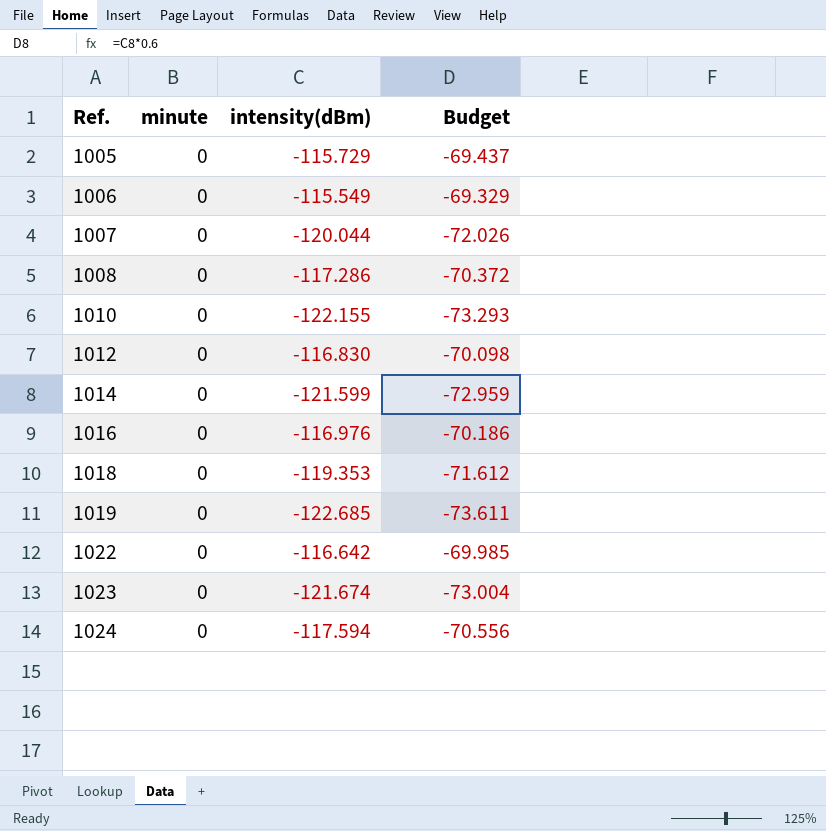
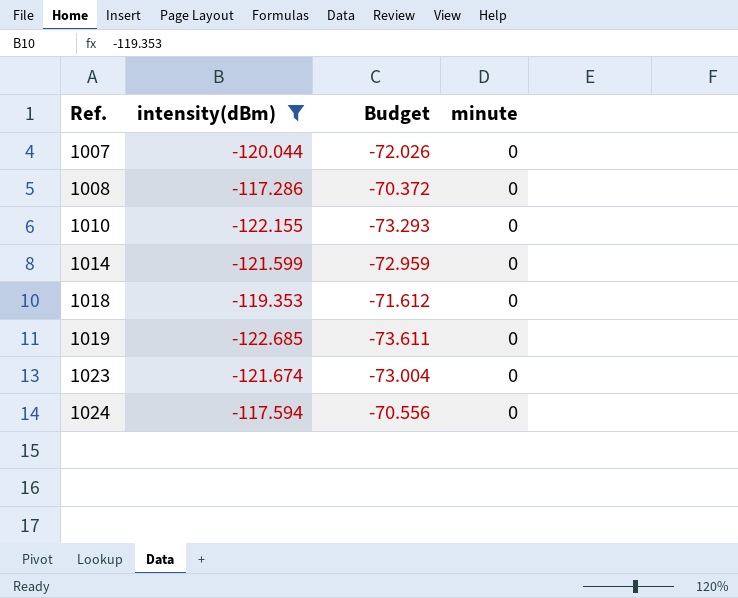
filter: none -> intensity(dBm) <= -117.286
column minute | position: 2 -> 4

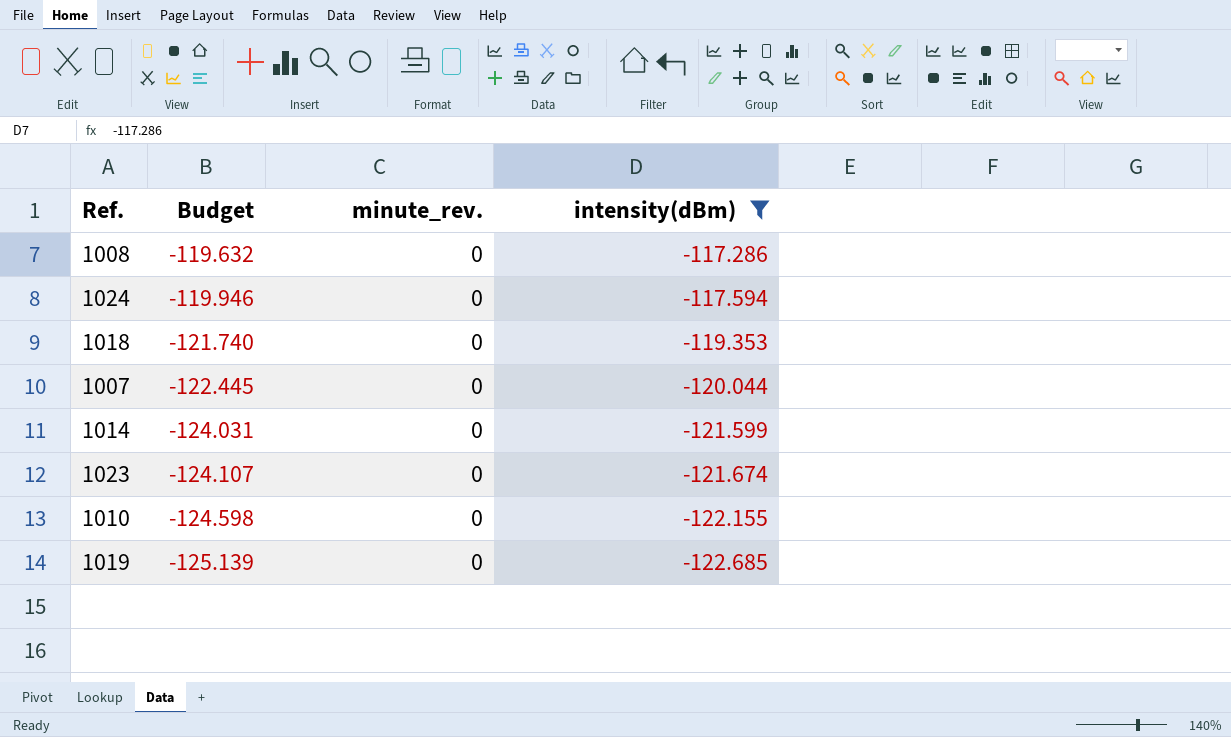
row order: Ref. ascending -> Budget descending
column Budget | formula: [intensity(dBm)] * 0.6 -> [intensity(dBm)] * 1.02
column name: minute -> minute_rev.
column intensity(dBm) | position: 2 -> 4

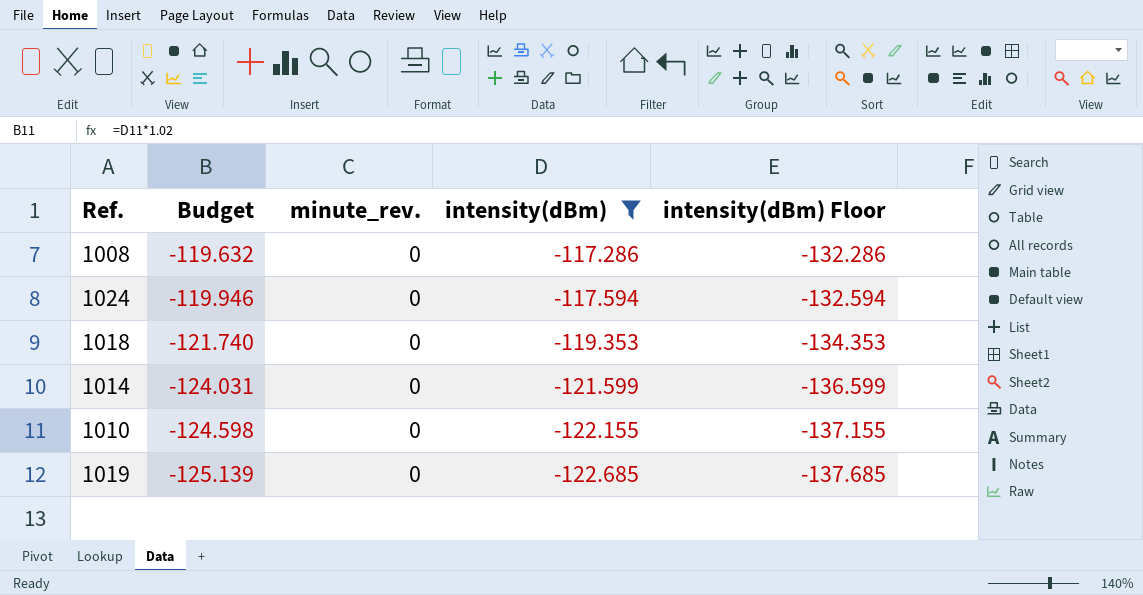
column intensity(dBm) Floor | formula: none -> [intensity(dBm)] - 15
row 1007: -122.445 | 0 | -120.044 -> none
row 1023: -124.107 | 0 | -121.674 -> none

